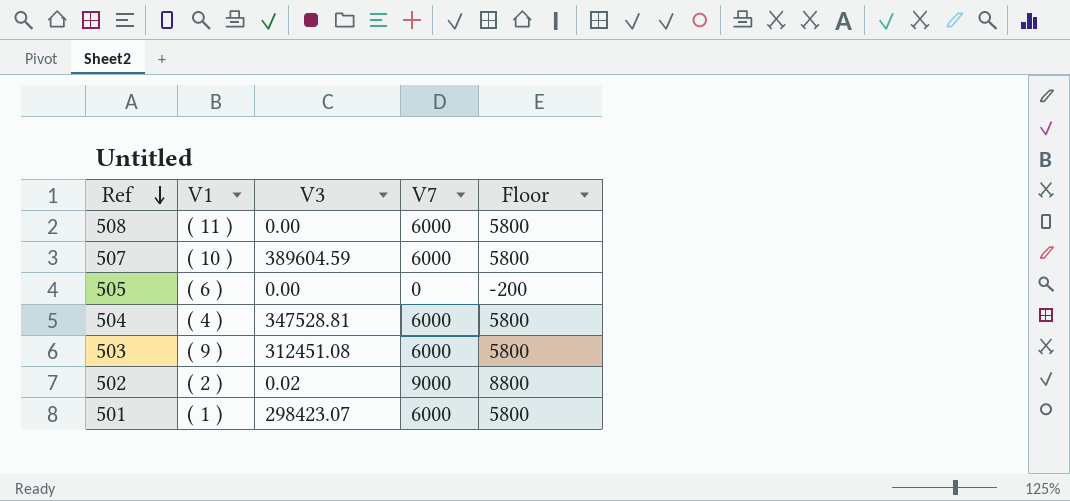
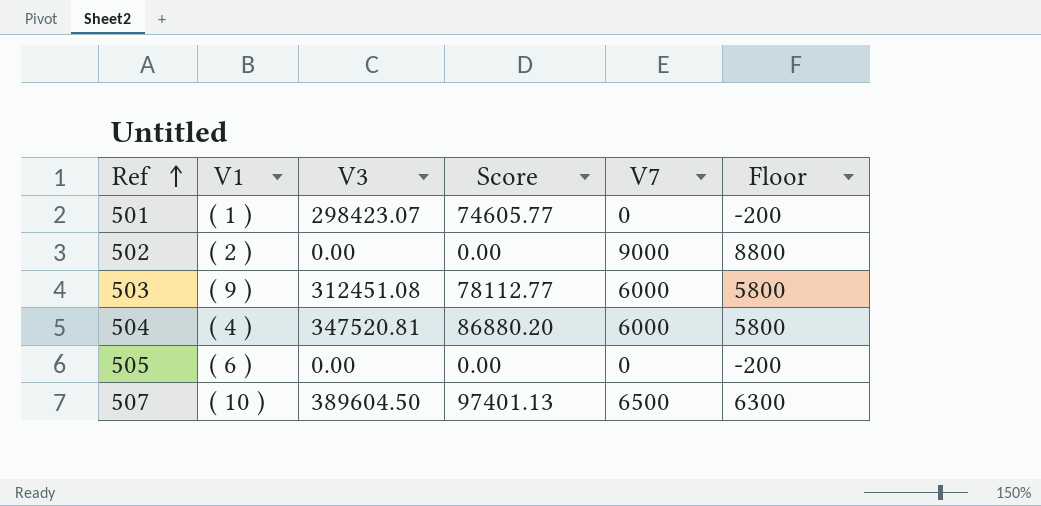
row order: Ref descending -> Ref ascending
column Score | formula: none -> [V3] * 0.25
row 508: ( 11 ) | 0.00 | 6000 | 5800 -> none
501 | V7: 6000 -> 0
501 | Floor: 5800 -> -200
502 | V3: 0.02 -> 0.00
504 | V3: 347528.81 -> 347520.81
507 | V3: 389604.59 -> 389604.50
507 | V7: 6000 -> 6500
507 | Floor: 5800 -> 6300

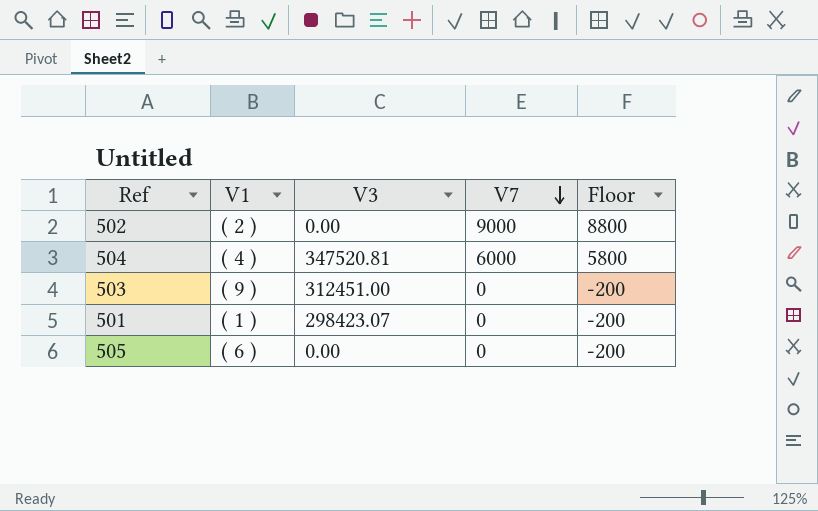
row order: Ref ascending -> V7 descending
column Score | formula: [V3] * 0.25 -> none
row 507: ( 10 ) | 389604.50 | 97401.13 | 6500 | 6300 -> none
503 | V3: 312451.08 -> 312451.00
503 | V7: 6000 -> 0
503 | Floor: 5800 -> -200

